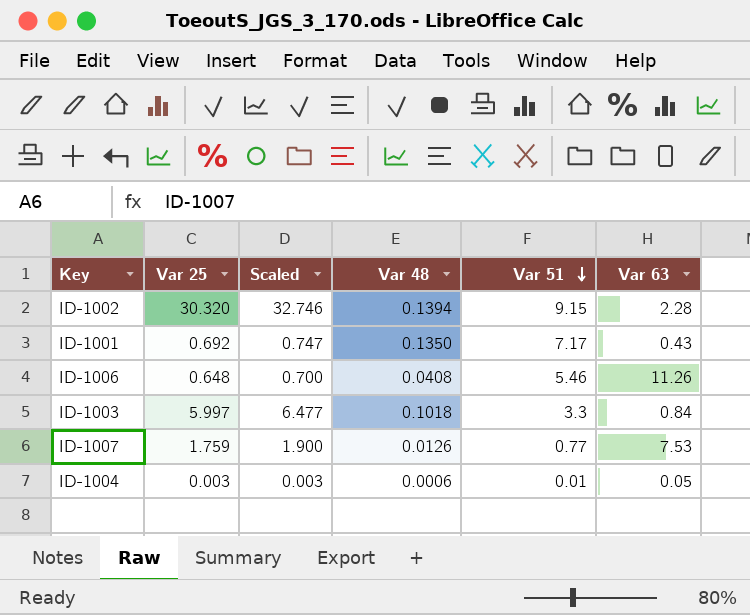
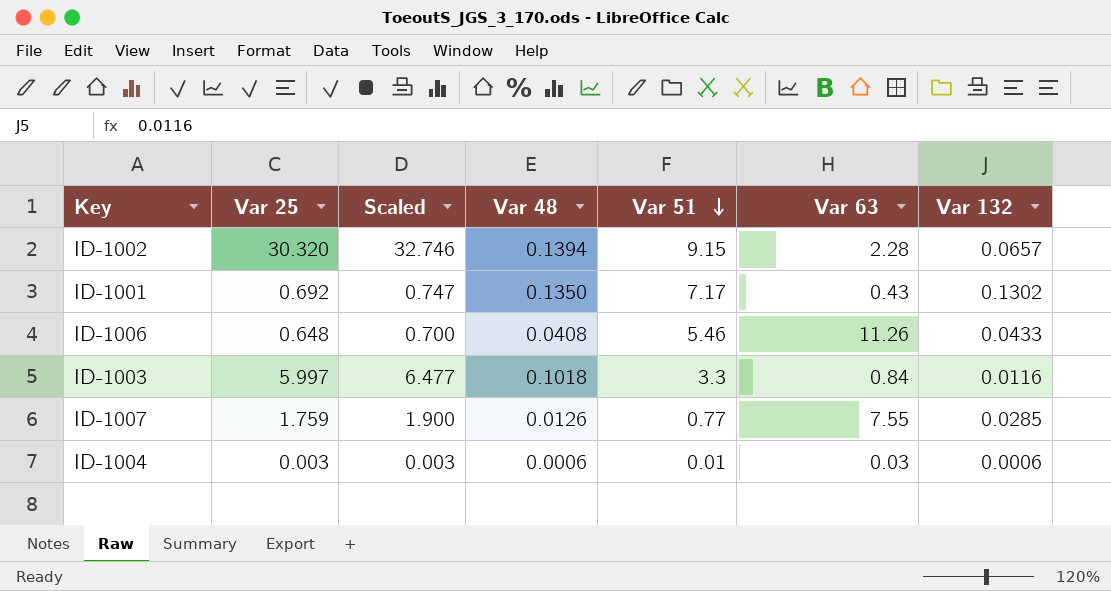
column Var 132 | position: none -> 7
ID-1007 | Var 63: 7.53 -> 7.55
ID-1004 | Var 63: 0.05 -> 0.03

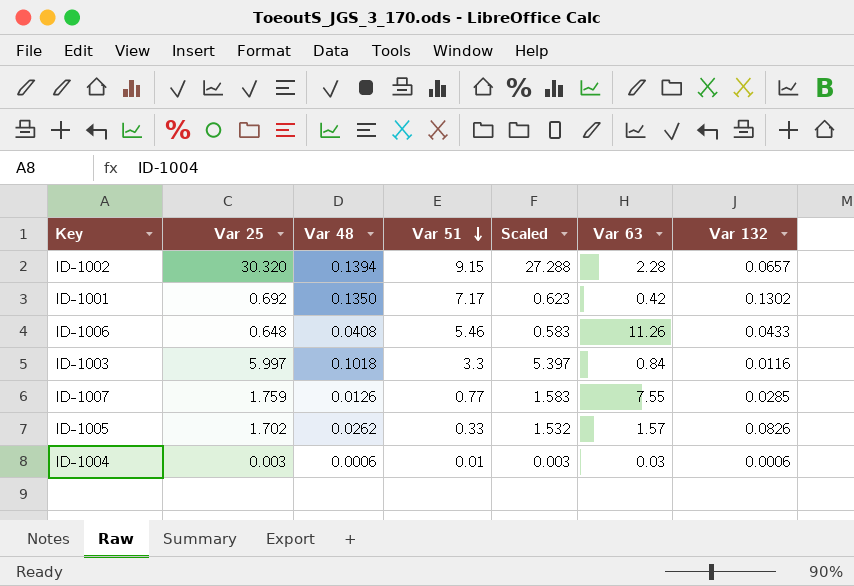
column Scaled | formula: [Var 25] * 1.08 -> [Var 25] * 0.9
column Scaled | position: 3 -> 5
ID-1001 | Var 63: 0.43 -> 0.42
row ID-1005: none -> 1.702 | 0.0262 | 0.33 | 1.532 | 1.57 | 0.0826

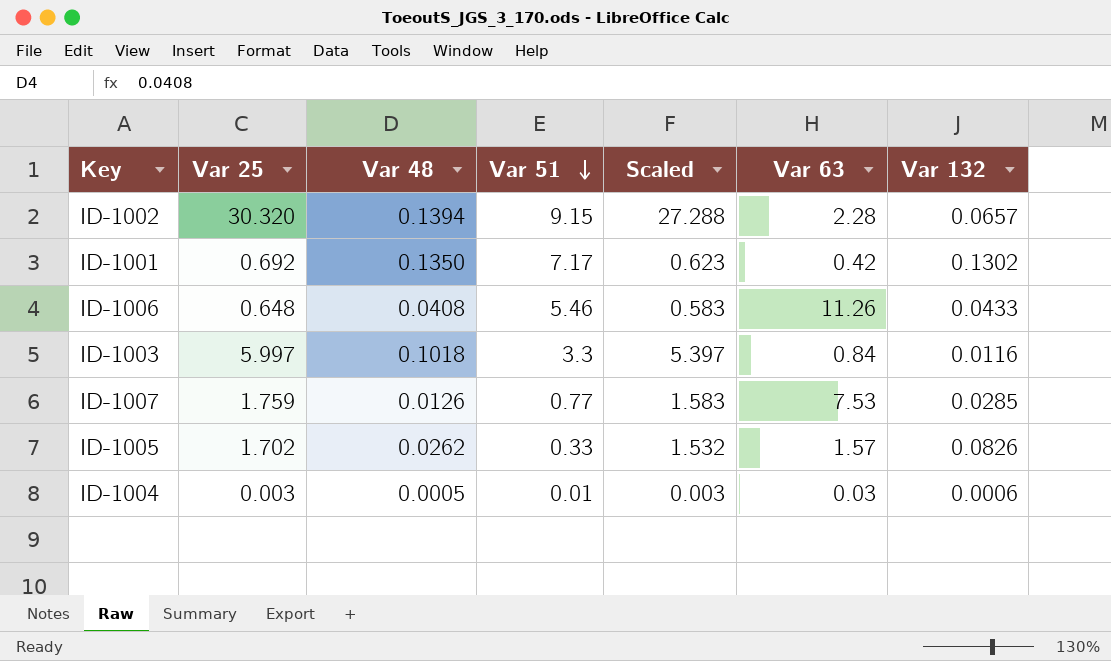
ID-1007 | Var 63: 7.55 -> 7.53
ID-1004 | Var 48: 0.0006 -> 0.0005

